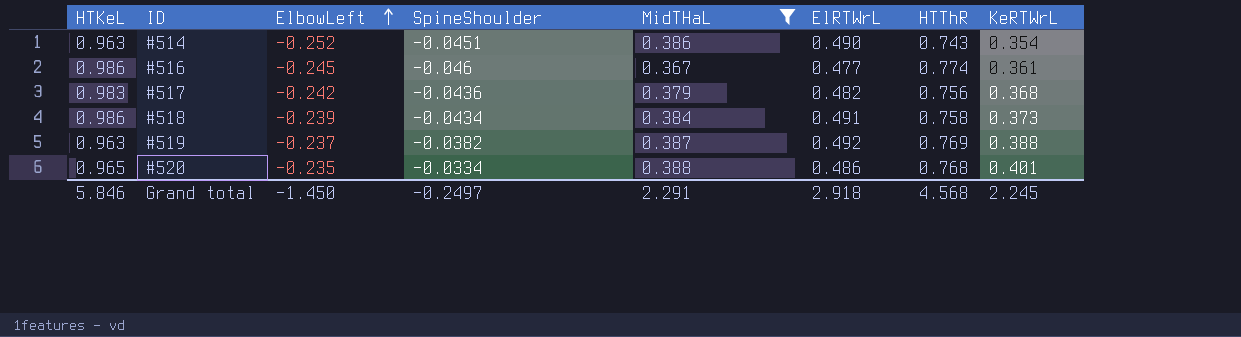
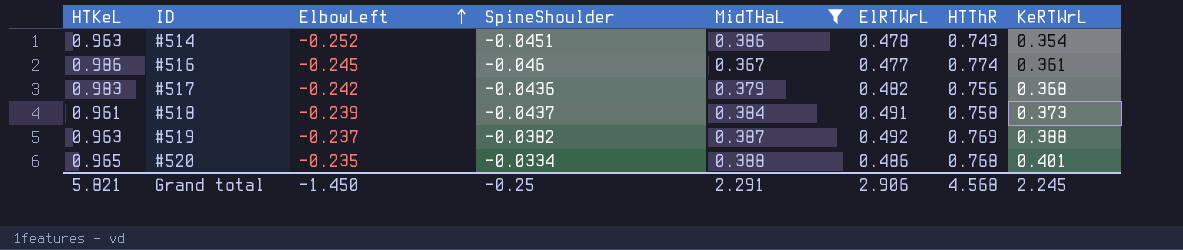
#514 | ElRTWrL: 0.490 -> 0.478
#518 | HTKeL: 0.986 -> 0.961
#518 | SpineShoulder: -0.0434 -> -0.0437
Grand total | HTKeL: 5.846 -> 5.821
Grand total | SpineShoulder: -0.2497 -> -0.25
Grand total | ElRTWrL: 2.918 -> 2.906

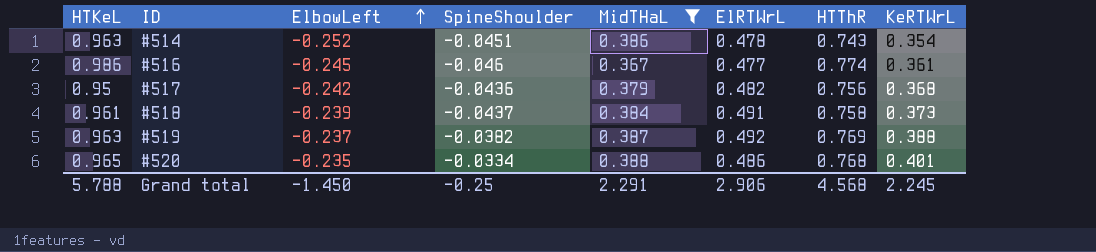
#517 | HTKeL: 0.983 -> 0.95
Grand total | HTKeL: 5.821 -> 5.788

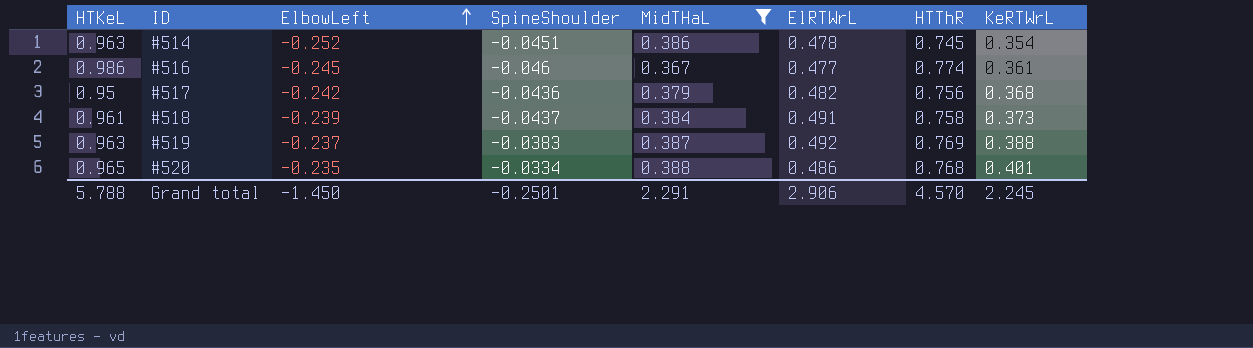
#514 | HTThR: 0.743 -> 0.745
#519 | SpineShoulder: -0.0382 -> -0.0383
Grand total | SpineShoulder: -0.25 -> -0.2501
Grand total | HTThR: 4.568 -> 4.570

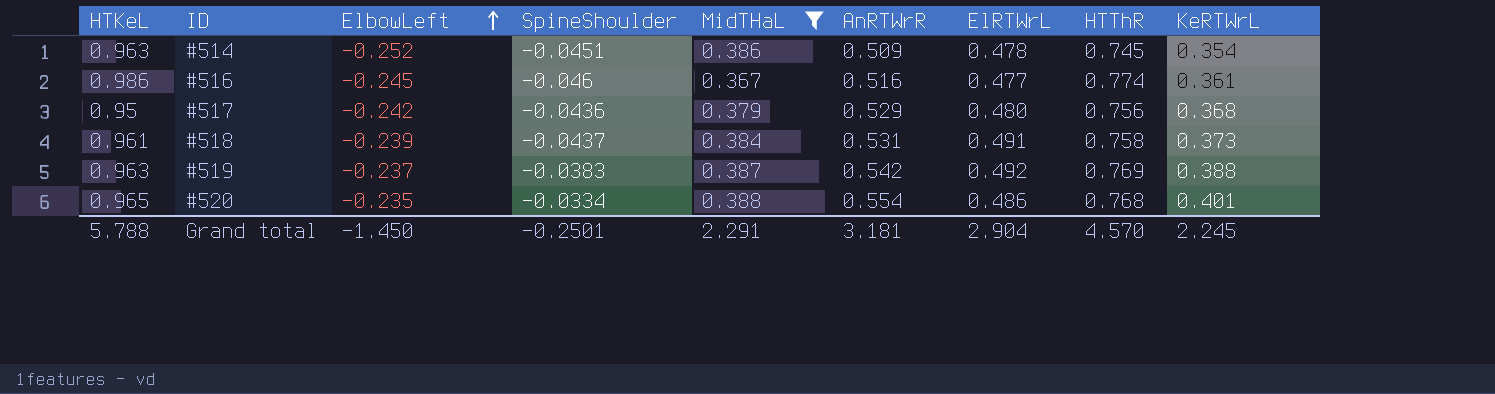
column AnRTWrR | position: none -> 6
#517 | ElRTWrL: 0.482 -> 0.480
Grand total | ElRTWrL: 2.906 -> 2.904

